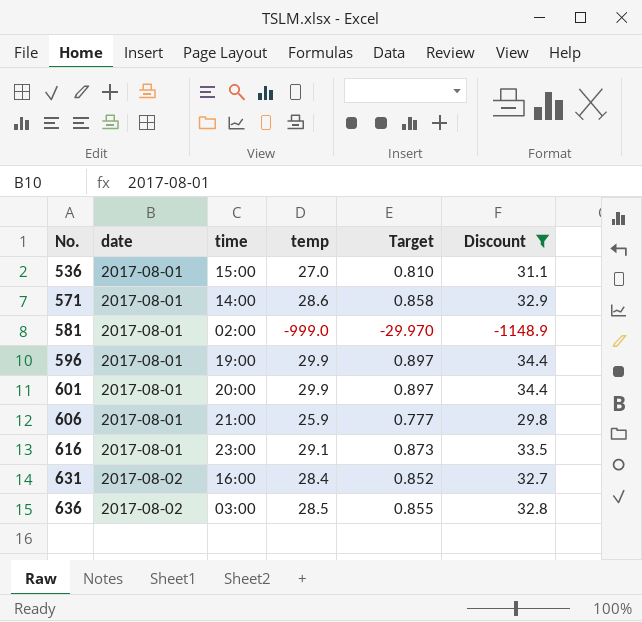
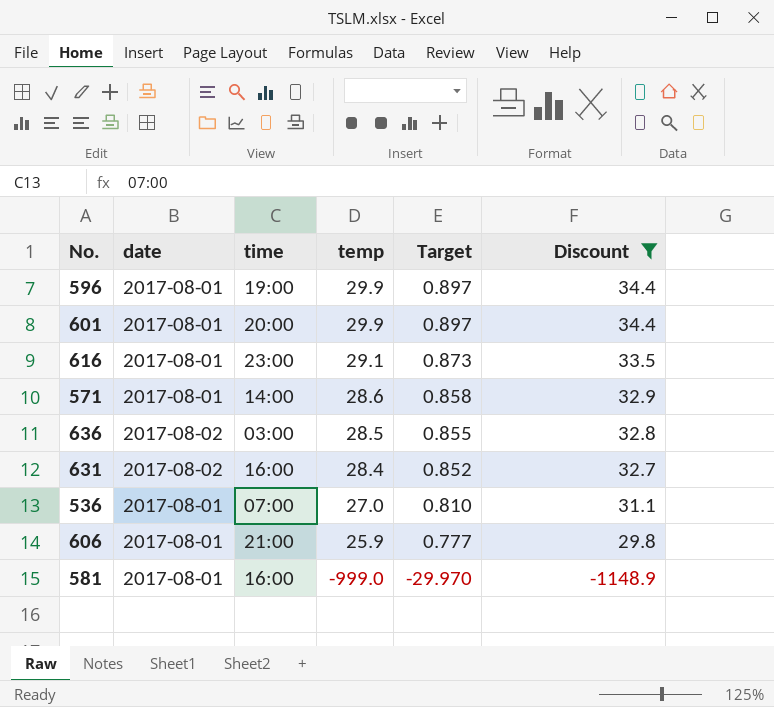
row order: No. ascending -> temp descending
536 | time: 15:00 -> 07:00
581 | time: 02:00 -> 16:00

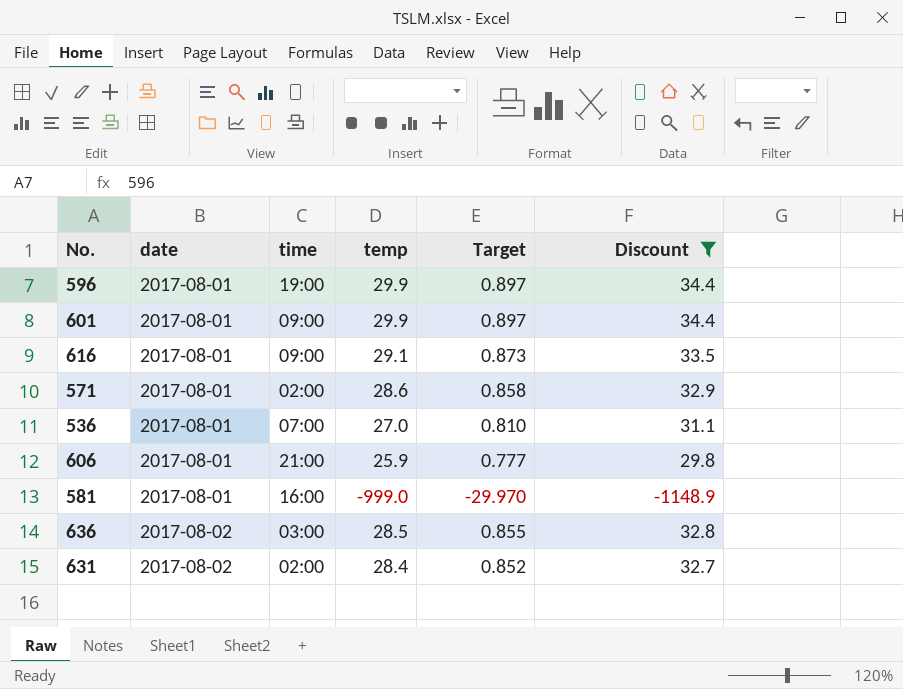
row order: temp descending -> date ascending
601 | time: 20:00 -> 09:00
616 | time: 23:00 -> 09:00
571 | time: 14:00 -> 02:00
631 | time: 16:00 -> 02:00

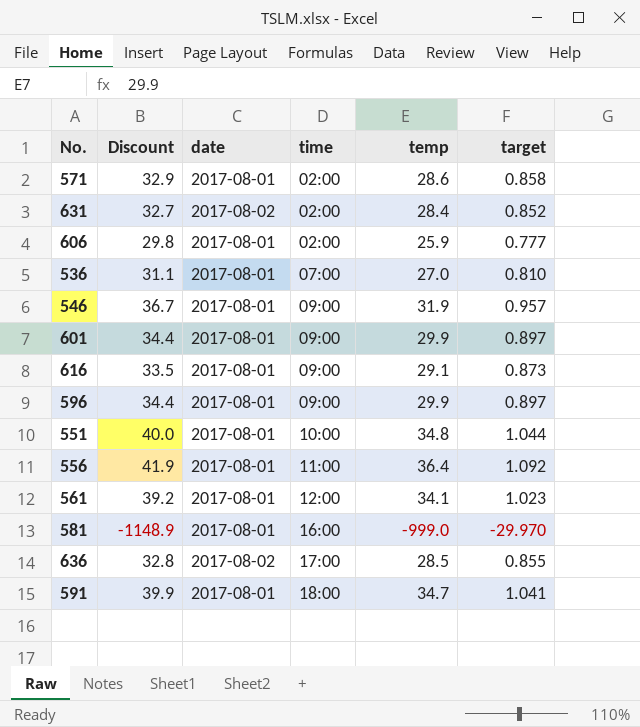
filter: Discount <= 34.4 -> none
row order: date ascending -> time ascending
column Discount | position: 6 -> 2
column name: Target -> target
606 | time: 21:00 -> 02:00
596 | time: 19:00 -> 09:00
636 | time: 03:00 -> 17:00

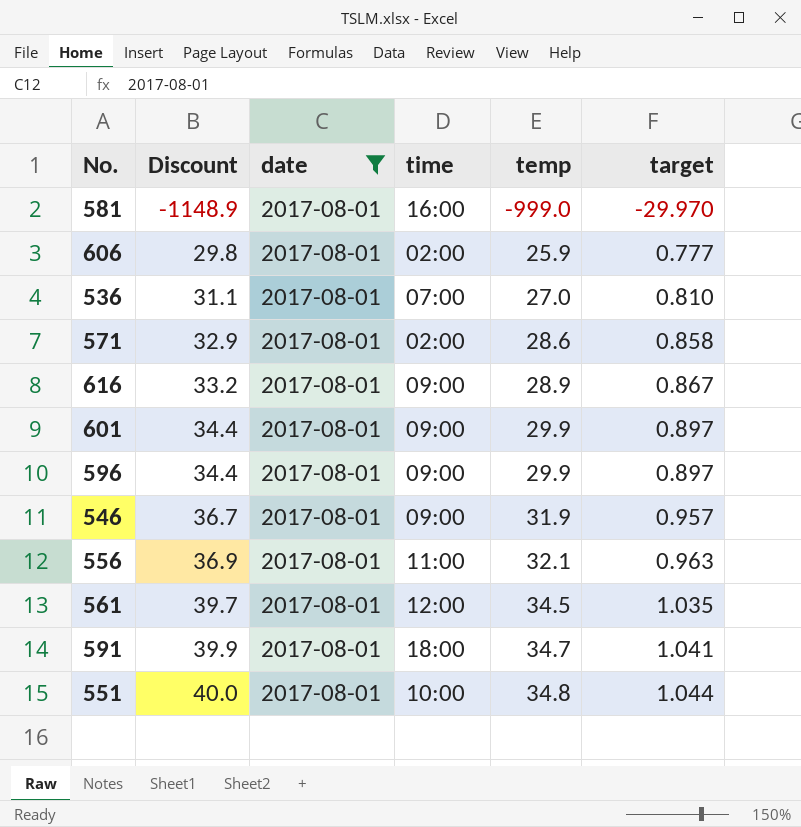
filter: none -> date = 2017-08-01
row order: time ascending -> Discount ascending
616 | Discount: 33.5 -> 33.2
616 | temp: 29.1 -> 28.9
616 | target: 0.873 -> 0.867
556 | Discount: 41.9 -> 36.9
556 | temp: 36.4 -> 32.1
556 | target: 1.092 -> 0.963
561 | Discount: 39.2 -> 39.7
561 | temp: 34.1 -> 34.5
561 | target: 1.023 -> 1.035

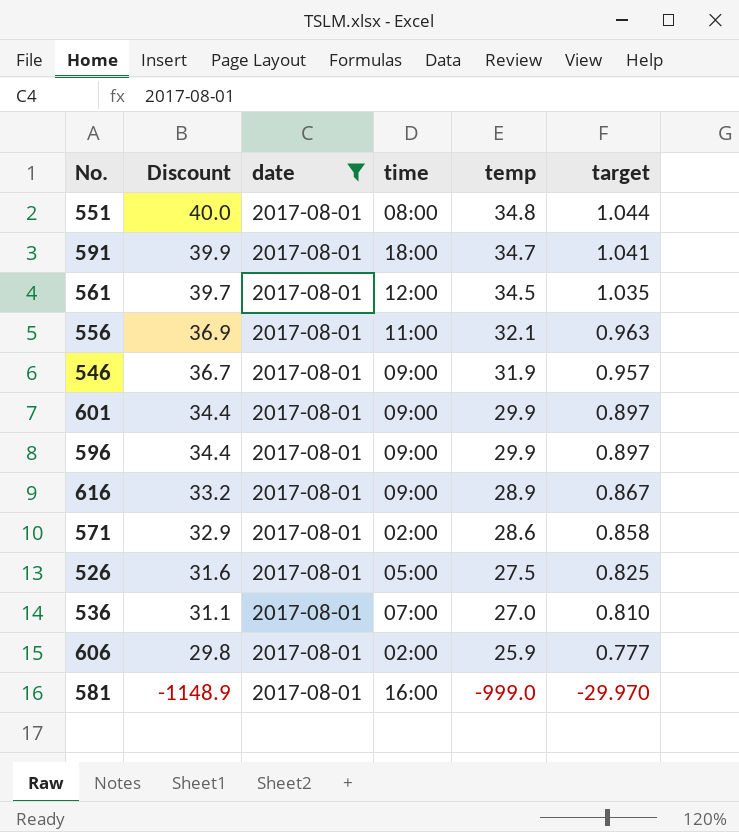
row order: Discount ascending -> Discount descending
551 | time: 10:00 -> 08:00
row 526: none -> 31.6 | 2017-08-01 | 05:00 | 27.5 | 0.825

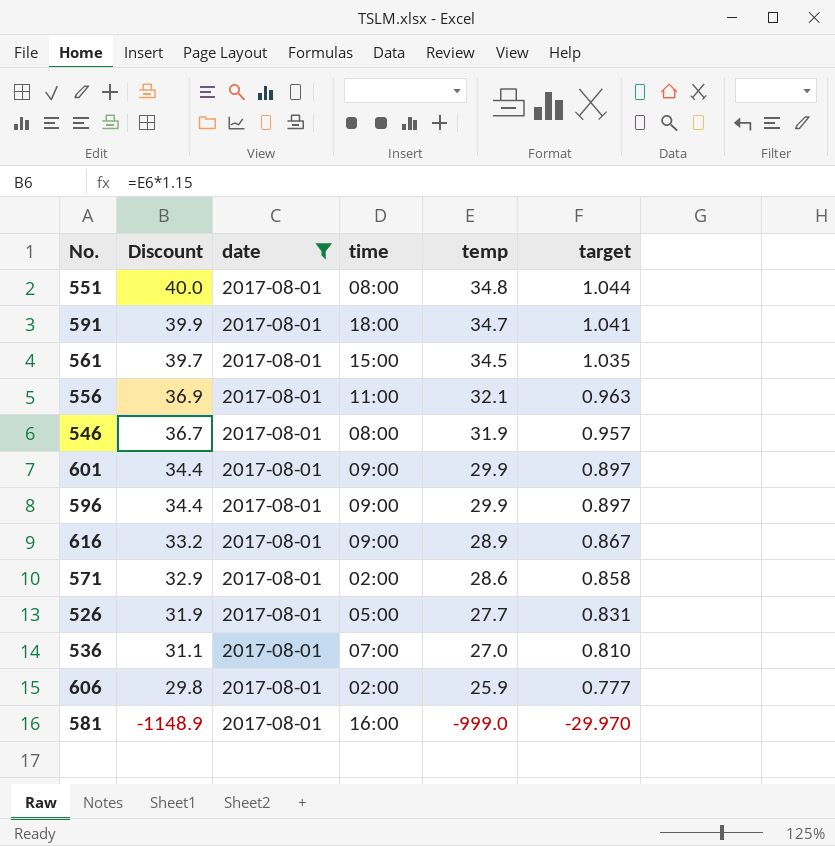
561 | time: 12:00 -> 15:00
546 | time: 09:00 -> 08:00
526 | Discount: 31.6 -> 31.9
526 | temp: 27.5 -> 27.7
526 | target: 0.825 -> 0.831

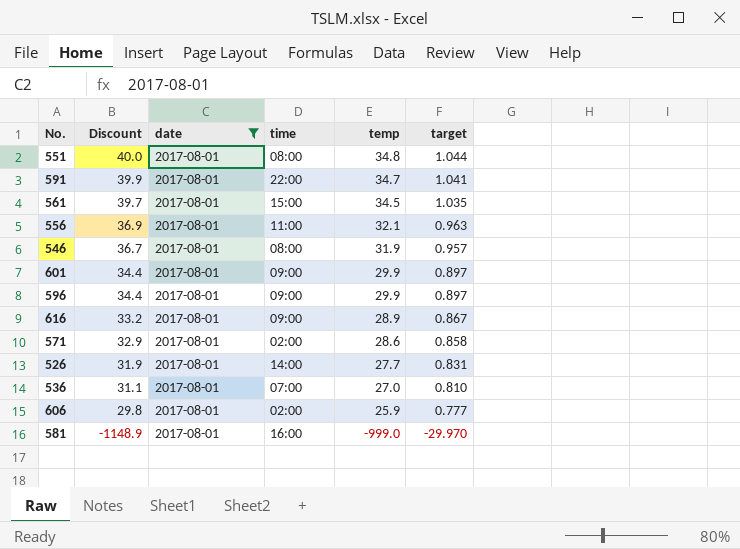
591 | time: 18:00 -> 22:00
526 | time: 05:00 -> 14:00

